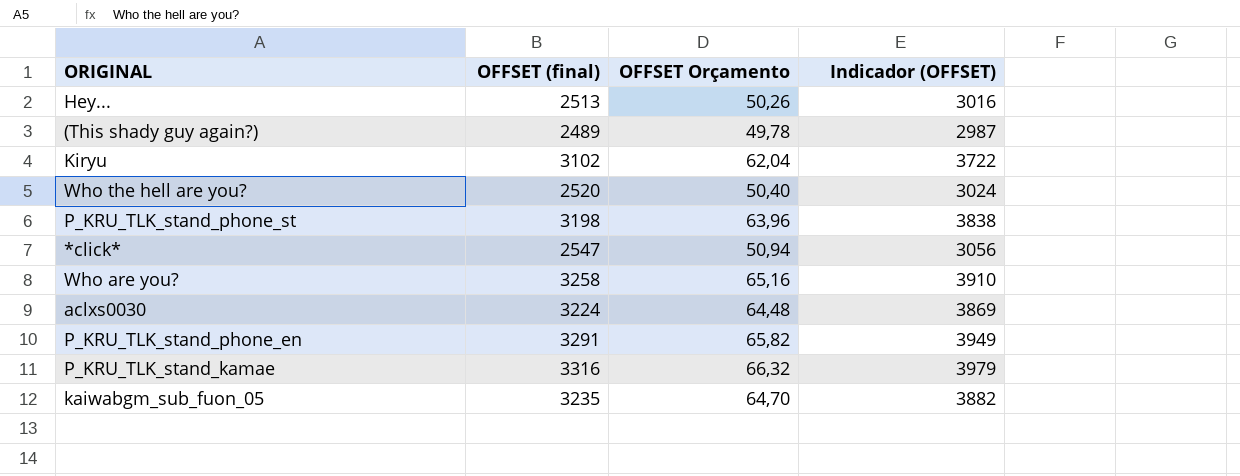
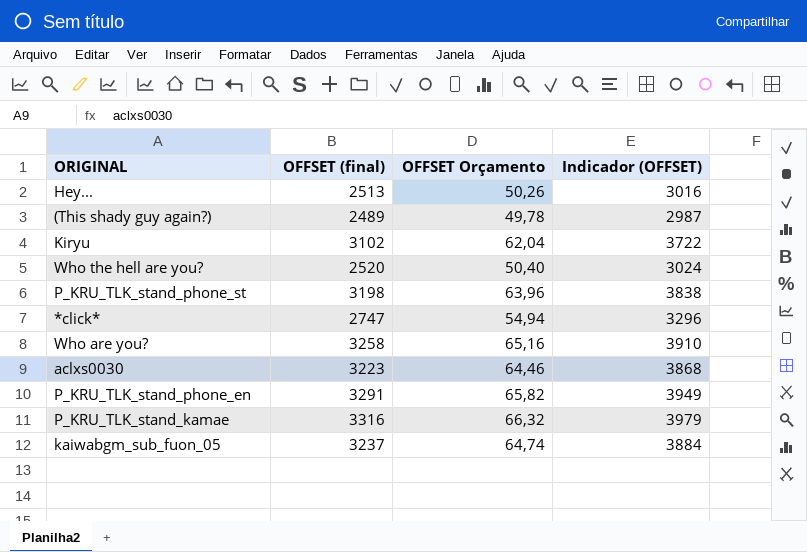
*click* | OFFSET (final): 2547 -> 2747
*click* | OFFSET Orçamento: 50,94 -> 54,94
*click* | Indicador (OFFSET): 3056 -> 3296
aclxs0030 | OFFSET (final): 3224 -> 3223
aclxs0030 | OFFSET Orçamento: 64,48 -> 64,46
aclxs0030 | Indicador (OFFSET): 3869 -> 3868
kaiwabgm_sub_fuon_05 | OFFSET (final): 3235 -> 3237
kaiwabgm_sub_fuon_05 | OFFSET Orçamento: 64,70 -> 64,74
kaiwabgm_sub_fuon_05 | Indicador (OFFSET): 3882 -> 3884

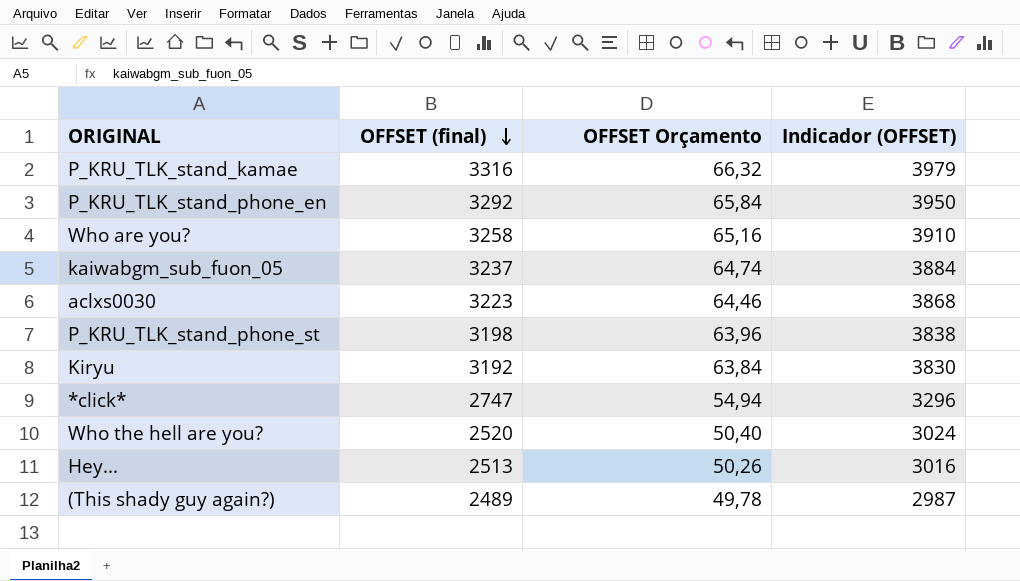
row order: none -> OFFSET (final) descending
P_KRU_TLK_stand_phone_en | OFFSET (final): 3291 -> 3292
P_KRU_TLK_stand_phone_en | OFFSET Orçamento: 65,82 -> 65,84
P_KRU_TLK_stand_phone_en | Indicador (OFFSET): 3949 -> 3950
Kiryu | OFFSET (final): 3102 -> 3192
Kiryu | OFFSET Orçamento: 62,04 -> 63,84
Kiryu | Indicador (OFFSET): 3722 -> 3830

